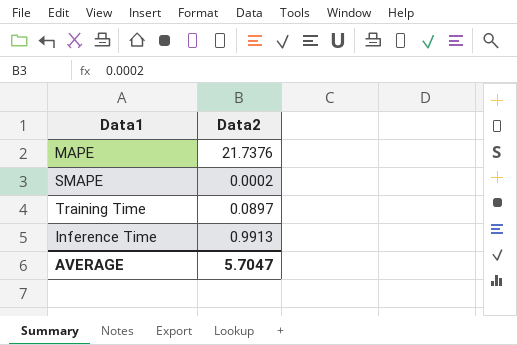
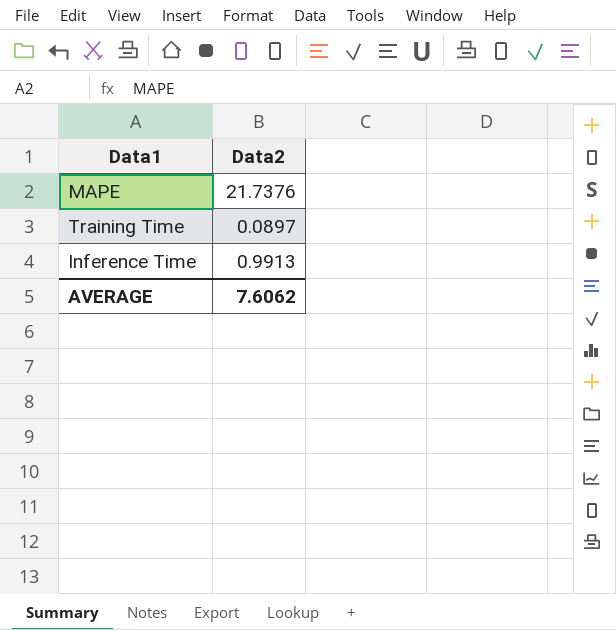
row SMAPE: 0.0002 -> none
AVERAGE | Data2: 5.7047 -> 7.6062

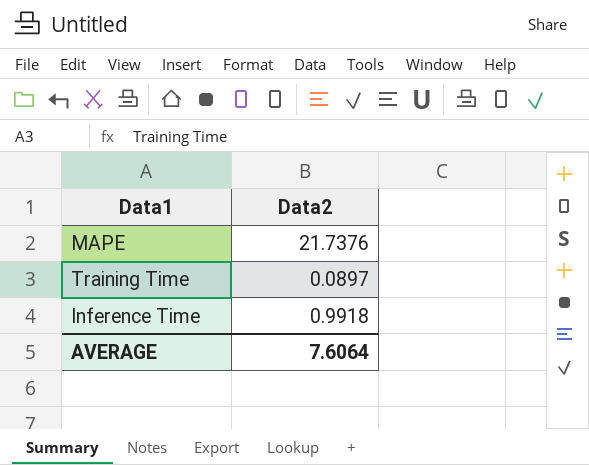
Inference Time | Data2: 0.9913 -> 0.9918
AVERAGE | Data2: 7.6062 -> 7.6064

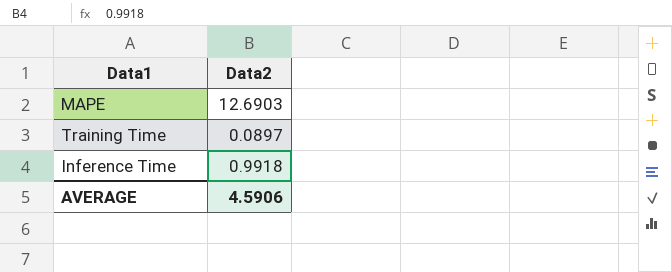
MAPE | Data2: 21.7376 -> 12.6903
AVERAGE | Data2: 7.6064 -> 4.5906

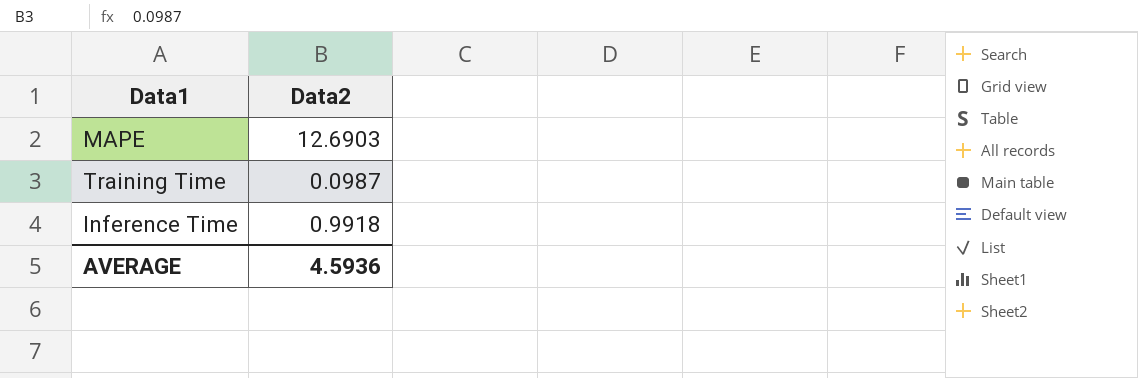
Training Time | Data2: 0.0897 -> 0.0987
AVERAGE | Data2: 4.5906 -> 4.5936

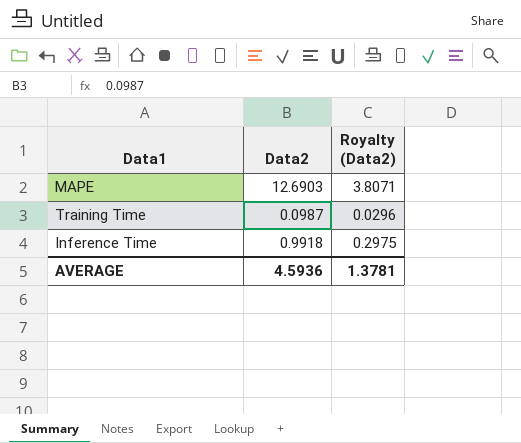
column Royalty (Data2) | formula: none -> [Data2] * 0.3

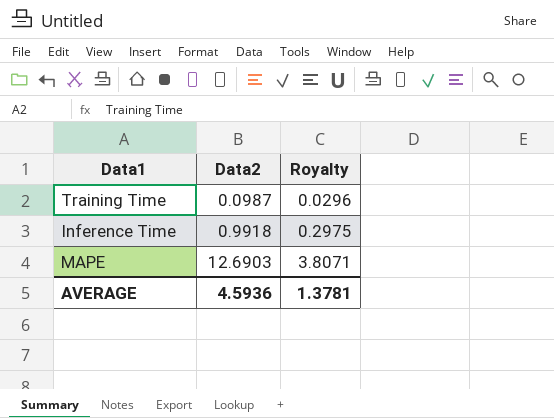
row order: none -> Data2 ascending
column name: Royalty (Data2) -> Royalty

